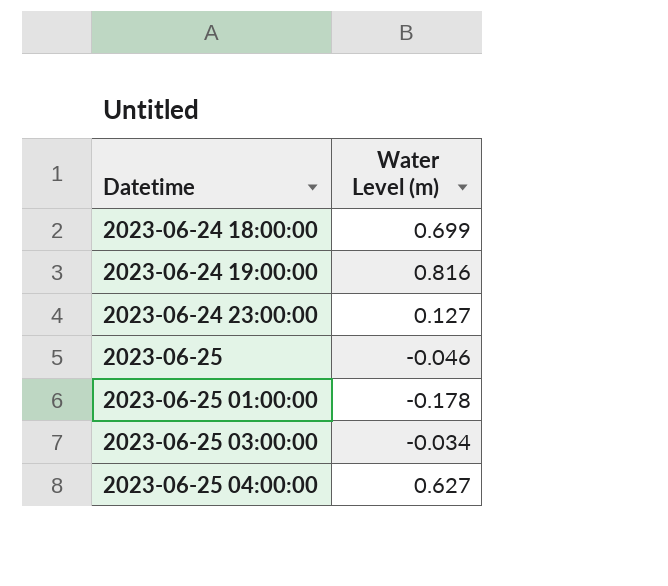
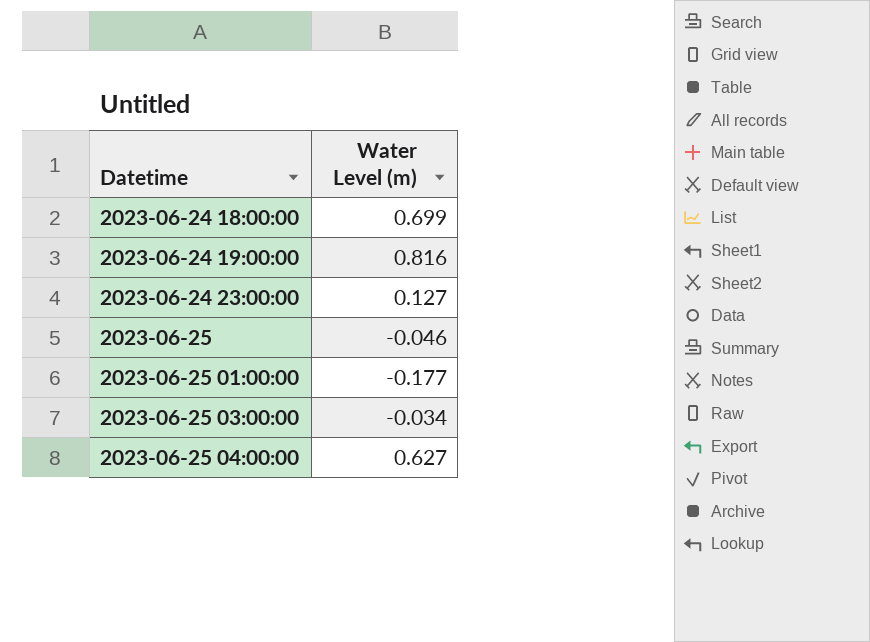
2023-06-25 01:00:00 | Water Level (m): -0.178 -> -0.177

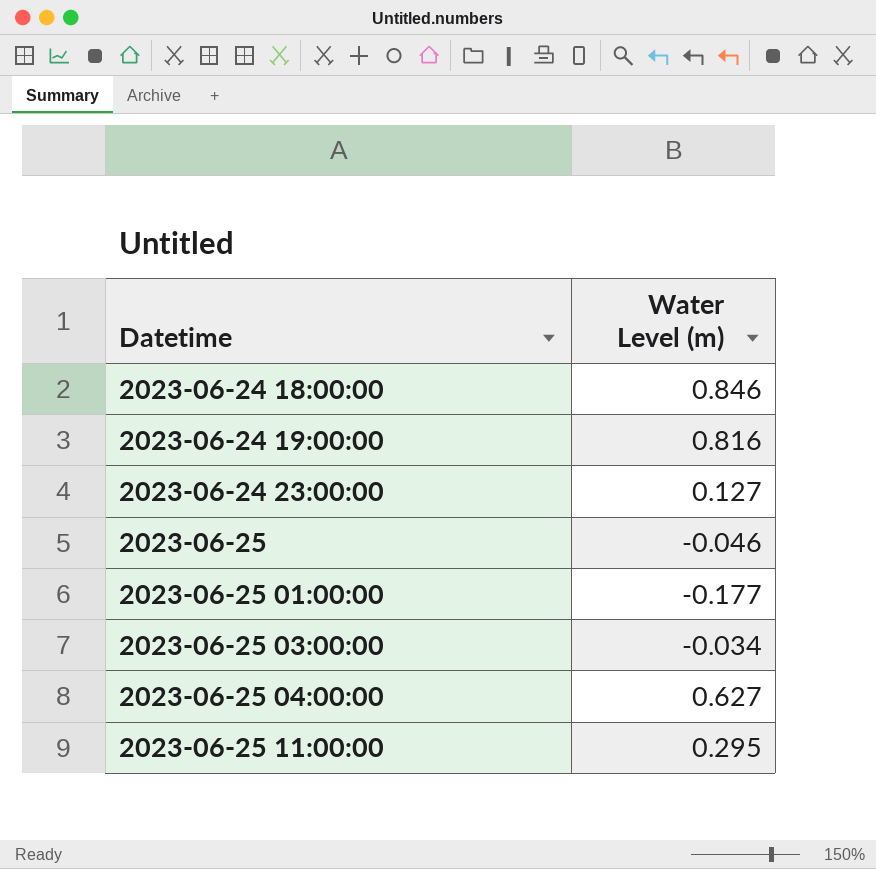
2023-06-24 18:00:00 | Water Level (m): 0.699 -> 0.846
row 2023-06-25 11:00:00: none -> 0.295

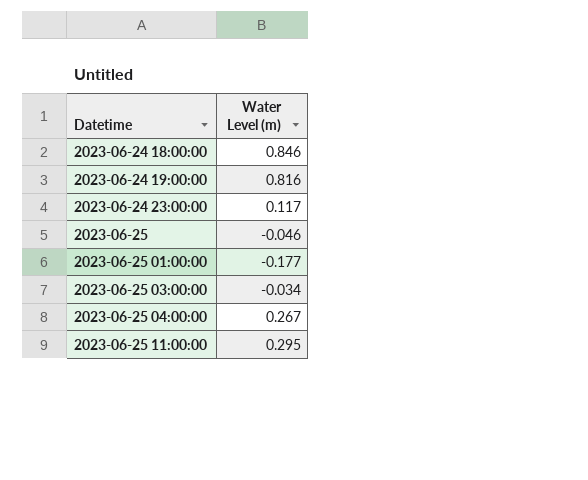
2023-06-24 23:00:00 | Water Level (m): 0.127 -> 0.117
2023-06-25 04:00:00 | Water Level (m): 0.627 -> 0.267

